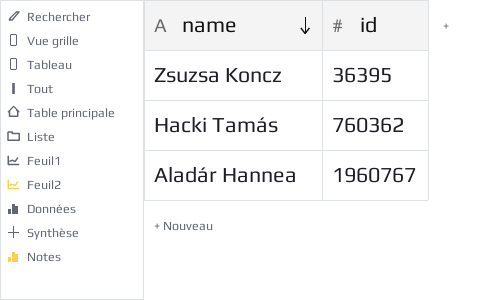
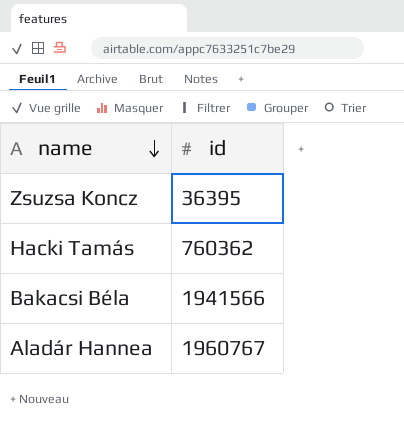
row Bakacsi Béla: none -> 1941566

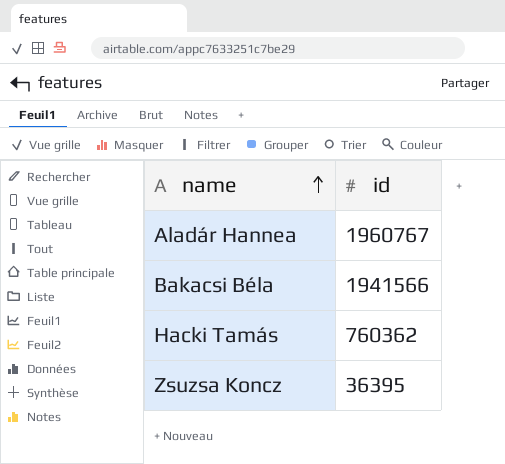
row order: name descending -> name ascending

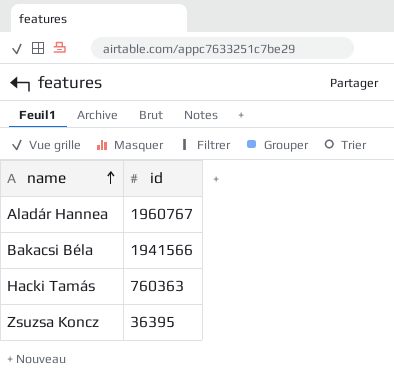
Hacki Tamás | id: 760362 -> 760363

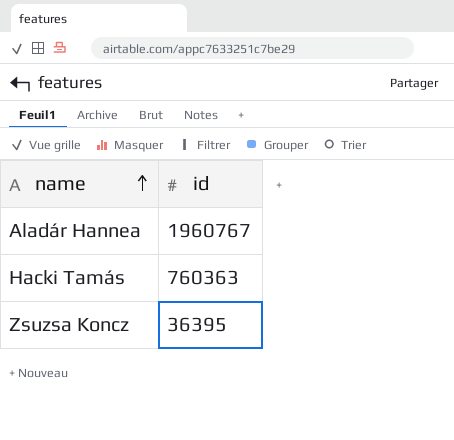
row Bakacsi Béla: 1941566 -> none

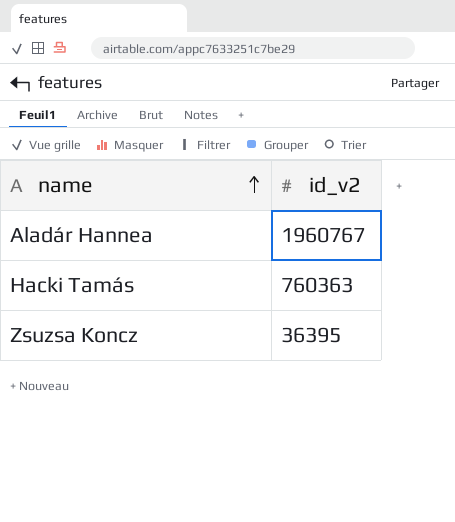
column name: id -> id_v2

